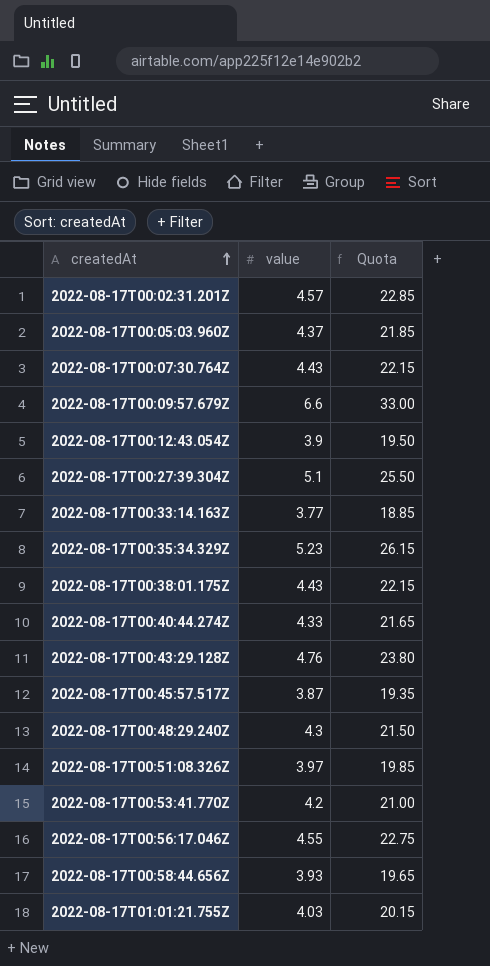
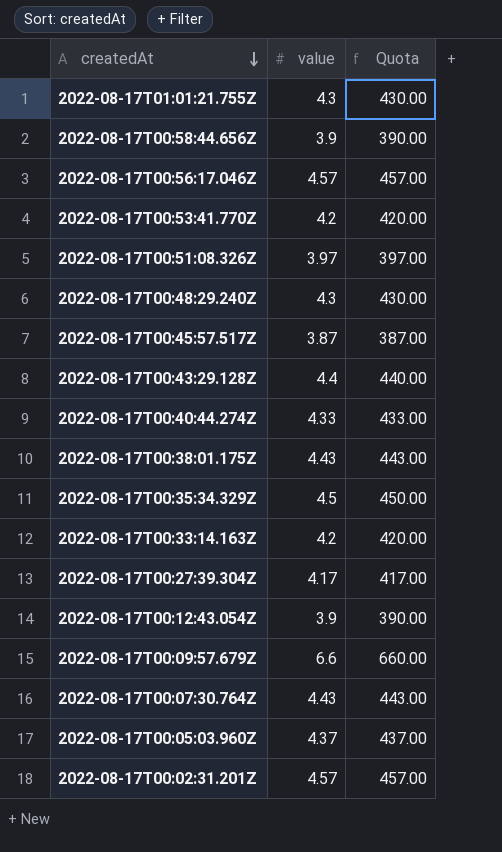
row order: createdAt ascending -> createdAt descending
column Quota | formula: [value] * 5 -> [value] * 100
2022-08-17T01:01:21.755Z | value: 4.03 -> 4.3
2022-08-17T00:58:44.656Z | value: 3.93 -> 3.9
2022-08-17T00:56:17.046Z | value: 4.55 -> 4.57
2022-08-17T00:43:29.128Z | value: 4.76 -> 4.4
2022-08-17T00:35:34.329Z | value: 5.23 -> 4.5
2022-08-17T00:33:14.163Z | value: 3.77 -> 4.2
2022-08-17T00:27:39.304Z | value: 5.1 -> 4.17

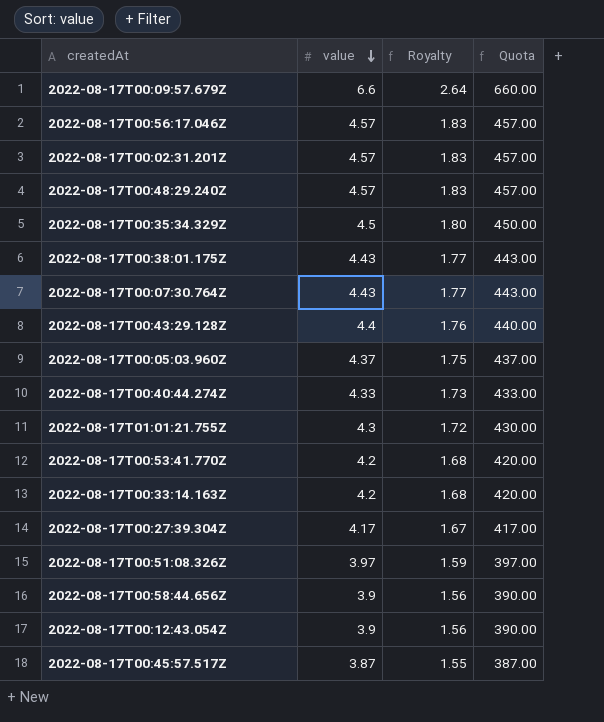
row order: createdAt descending -> value descending
column Royalty | formula: none -> [value] * 0.4
2022-08-17T00:48:29.240Z | value: 4.3 -> 4.57
2022-08-17T00:48:29.240Z | Quota: 430.00 -> 457.00

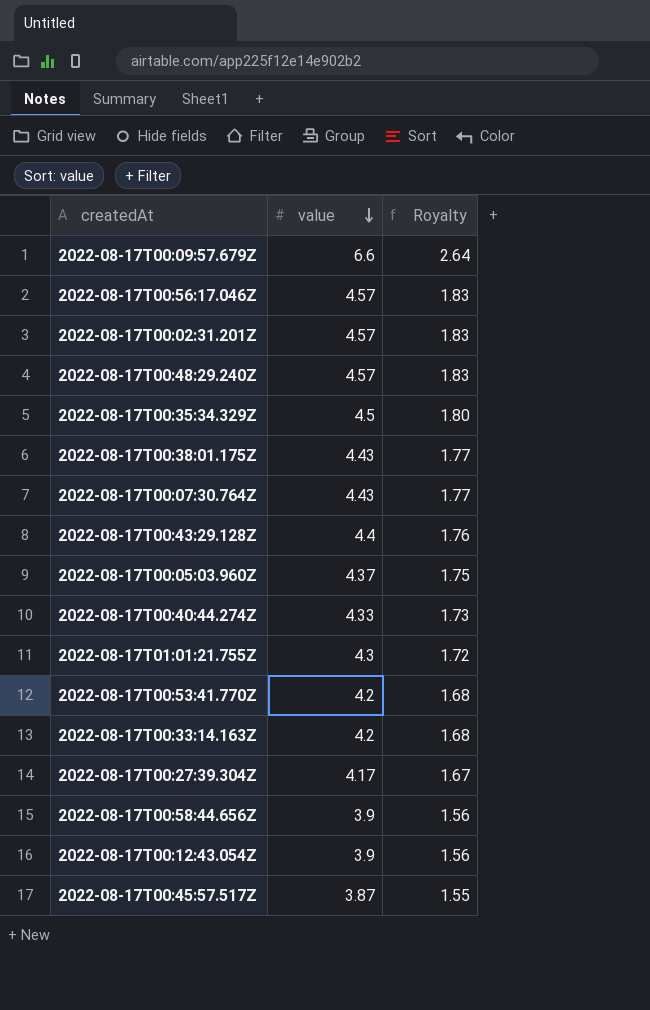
column Quota | formula: [value] * 100 -> none
row 2022-08-17T00:51:08.326Z: 3.97 | 1.59 | 397.00 -> none

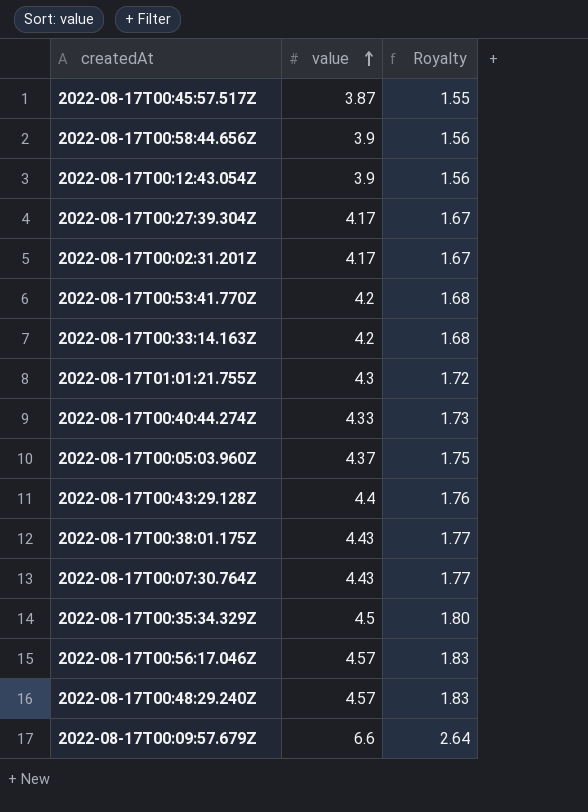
row order: value descending -> value ascending
2022-08-17T00:02:31.201Z | value: 4.57 -> 4.17
2022-08-17T00:02:31.201Z | Royalty: 1.83 -> 1.67

